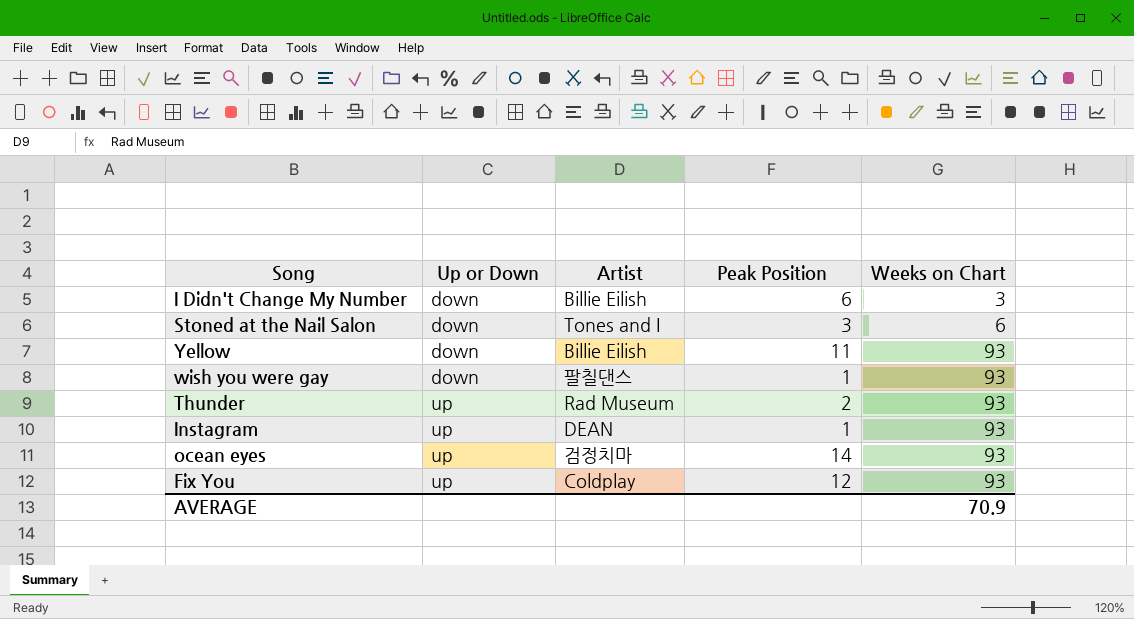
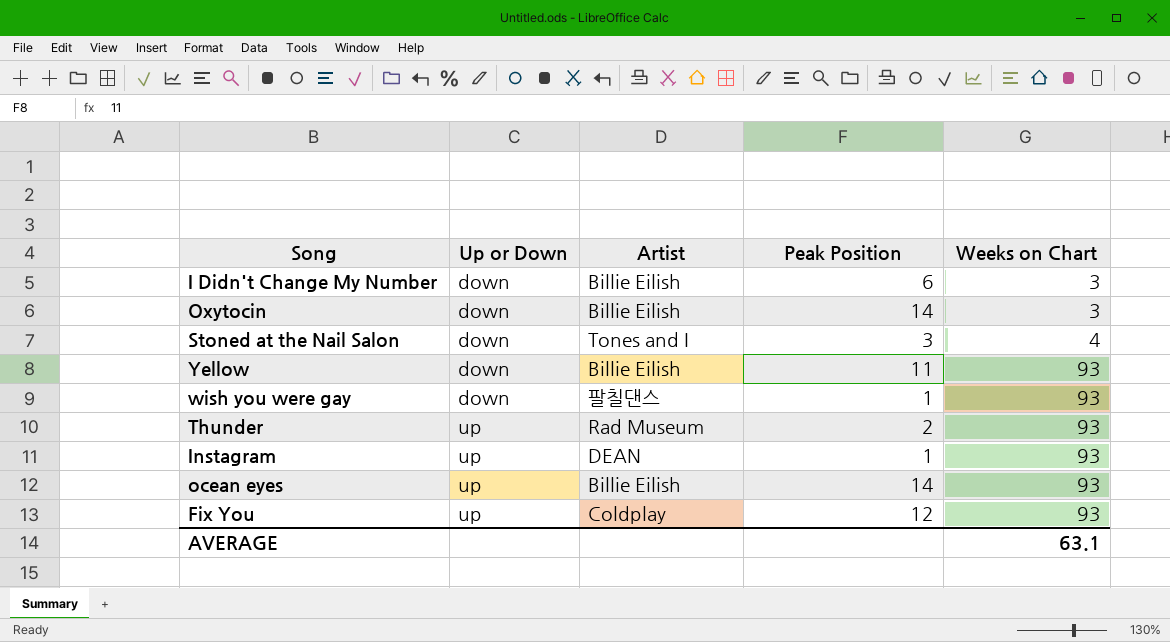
row Oxytocin: none -> down | Billie Eilish | 14 | 3
Stoned at the Nail Salon | Weeks on Chart: 6 -> 4
ocean eyes | Artist: 검정치마 -> Billie Eilish
AVERAGE | Weeks on Chart: 70.9 -> 63.1

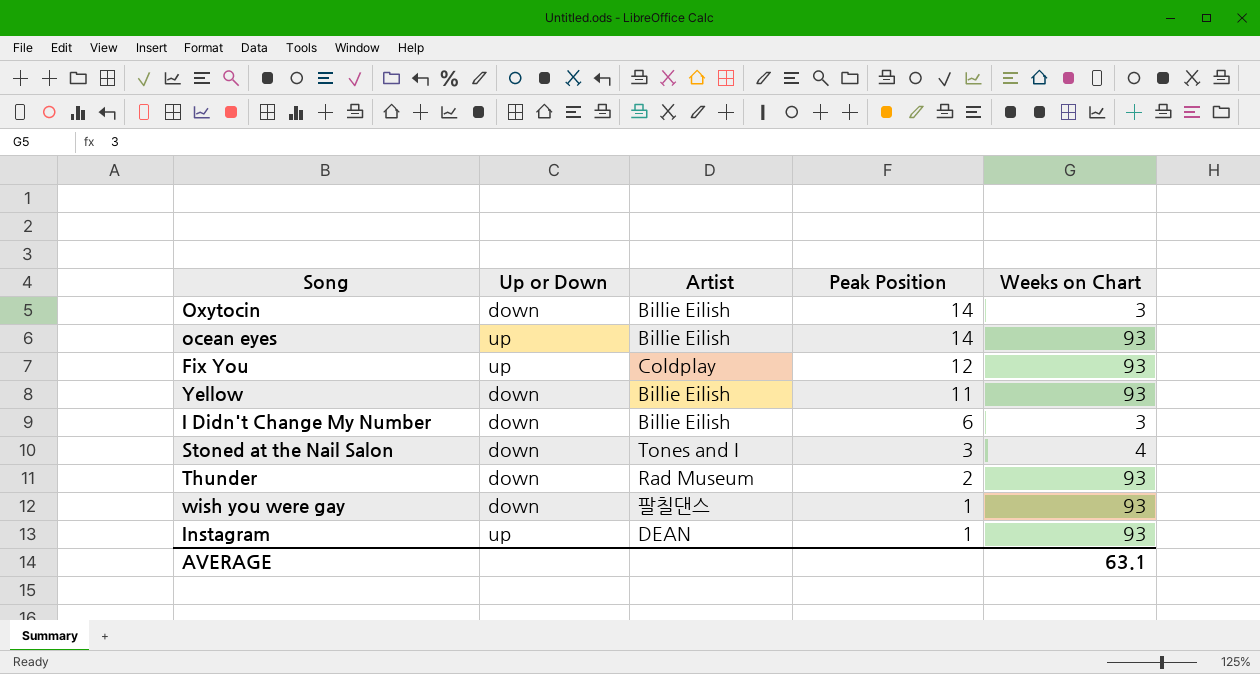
row order: Up or Down ascending -> Peak Position descending
Thunder | Up or Down: up -> down

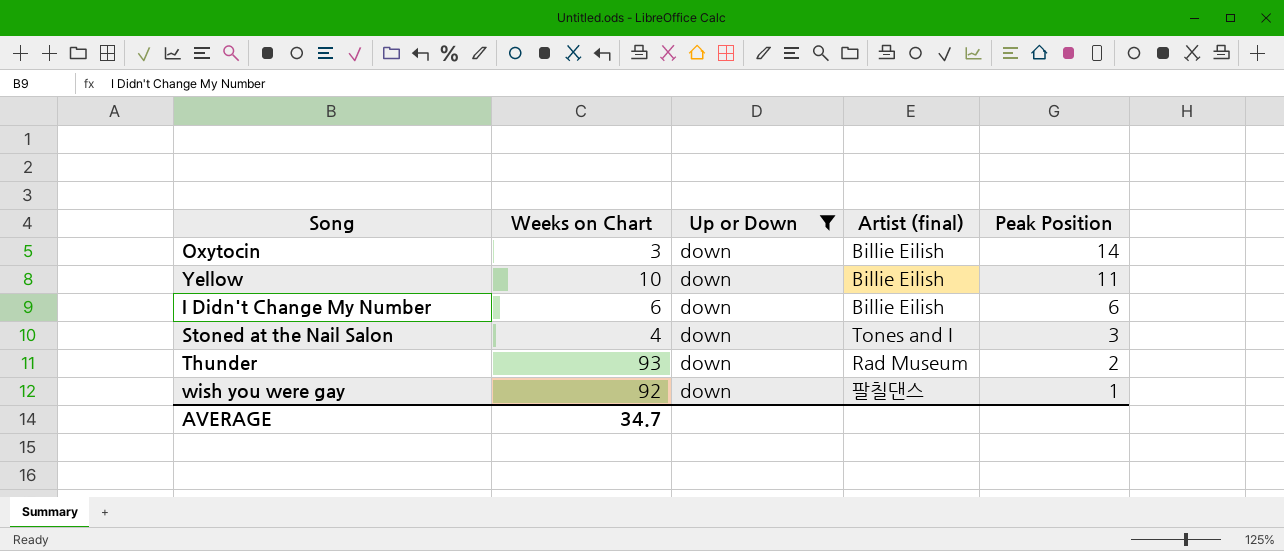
filter: none -> Up or Down = down
column Weeks on Chart | position: 5 -> 2
column name: Artist -> Artist (final)
Yellow | Weeks on Chart: 93 -> 10
I Didn't Change My Number | Weeks on Chart: 3 -> 6
wish you were gay | Weeks on Chart: 93 -> 92
AVERAGE | Weeks on Chart: 63.1 -> 34.7

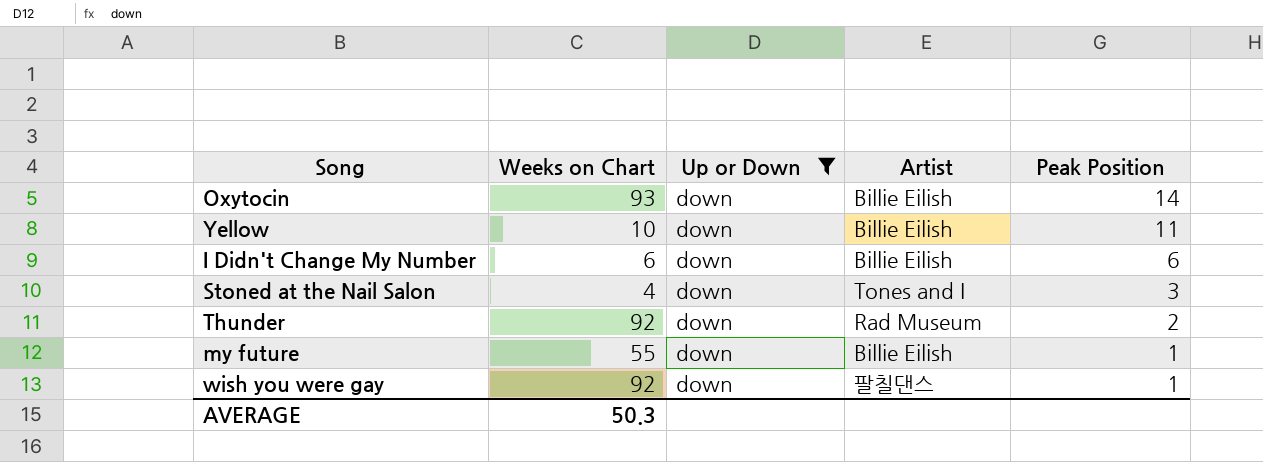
column name: Artist (final) -> Artist
Oxytocin | Weeks on Chart: 3 -> 93
Thunder | Weeks on Chart: 93 -> 92
row my future: none -> 55 | down | Billie Eilish | 1
AVERAGE | Weeks on Chart: 34.7 -> 50.3

